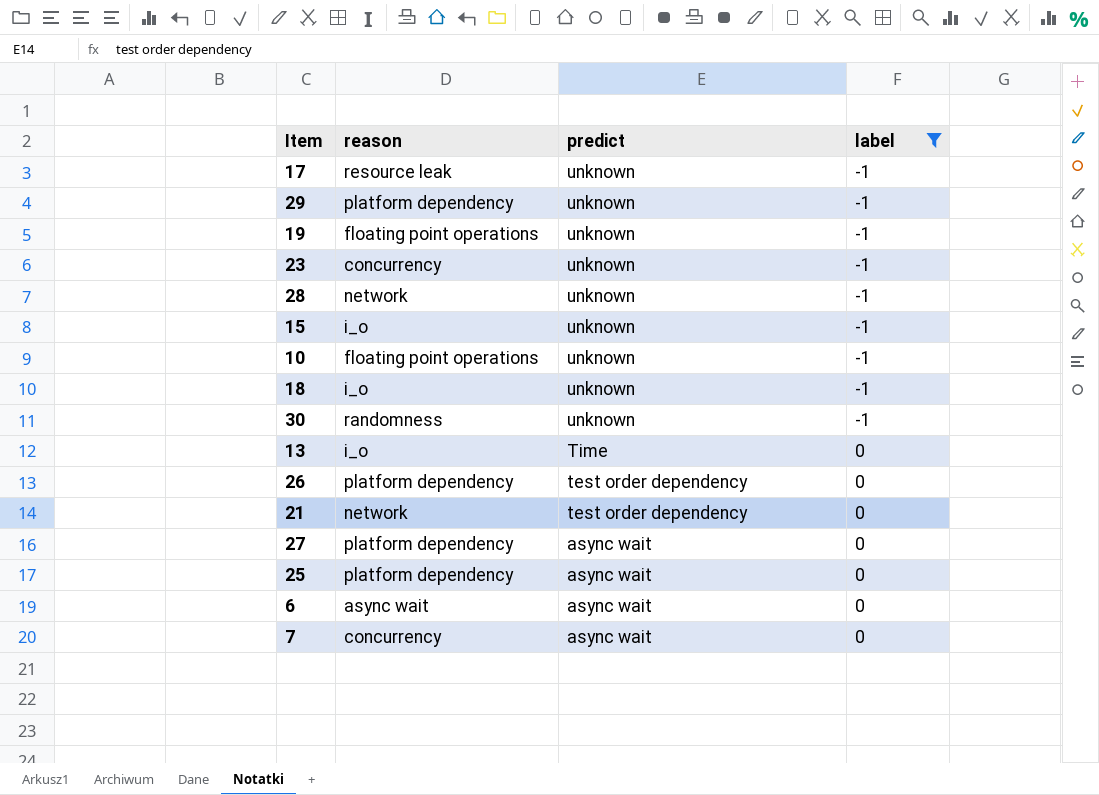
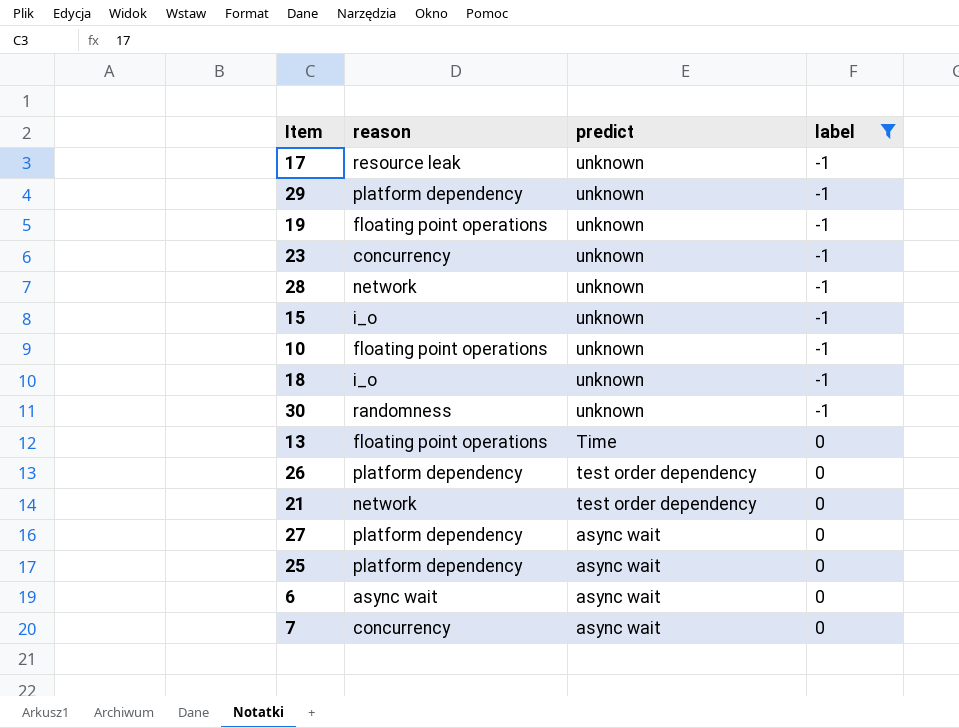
13 | reason: i_o -> floating point operations

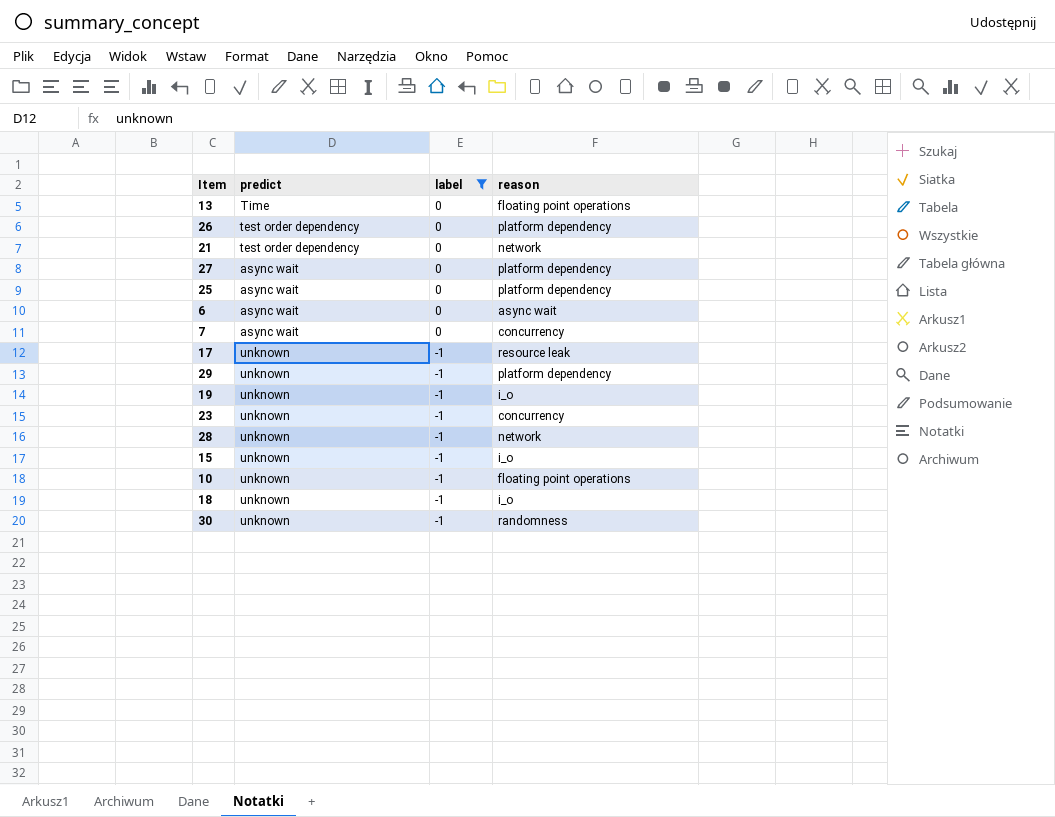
row order: predict descending -> label descending
column reason | position: 2 -> 4
19 | reason: floating point operations -> i_o

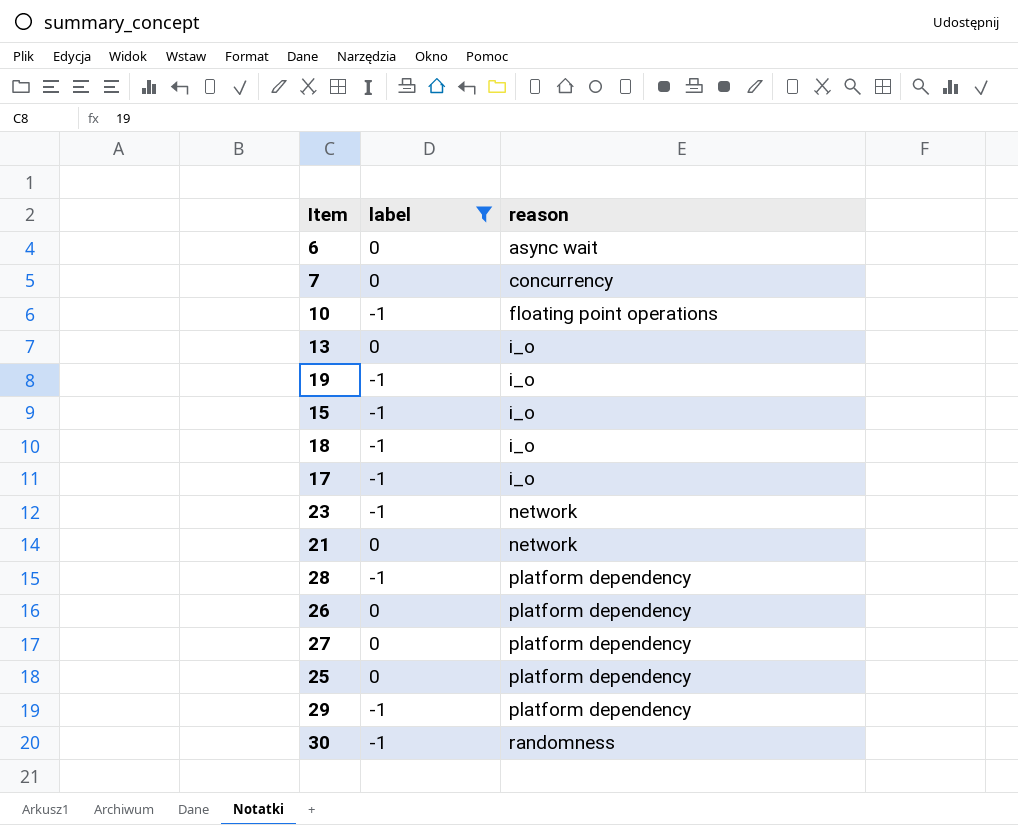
row order: label descending -> reason ascending
column predict | position: 2 -> none
13 | reason: floating point operations -> i_o
17 | reason: resource leak -> i_o
23 | reason: concurrency -> network
28 | reason: network -> platform dependency

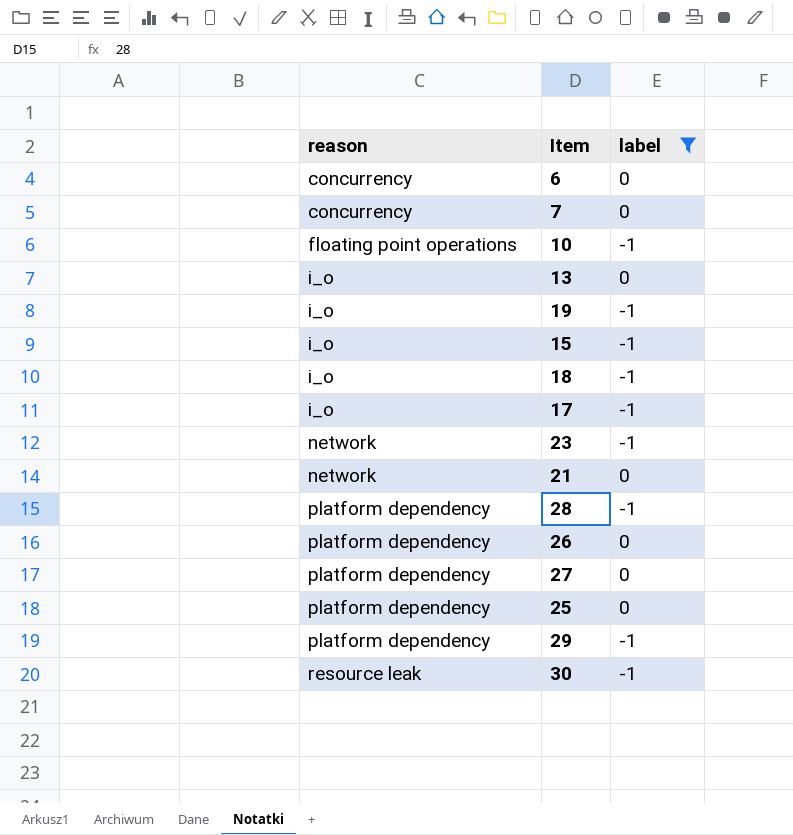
column reason | position: 3 -> 1
6 | reason: async wait -> concurrency
30 | reason: randomness -> resource leak

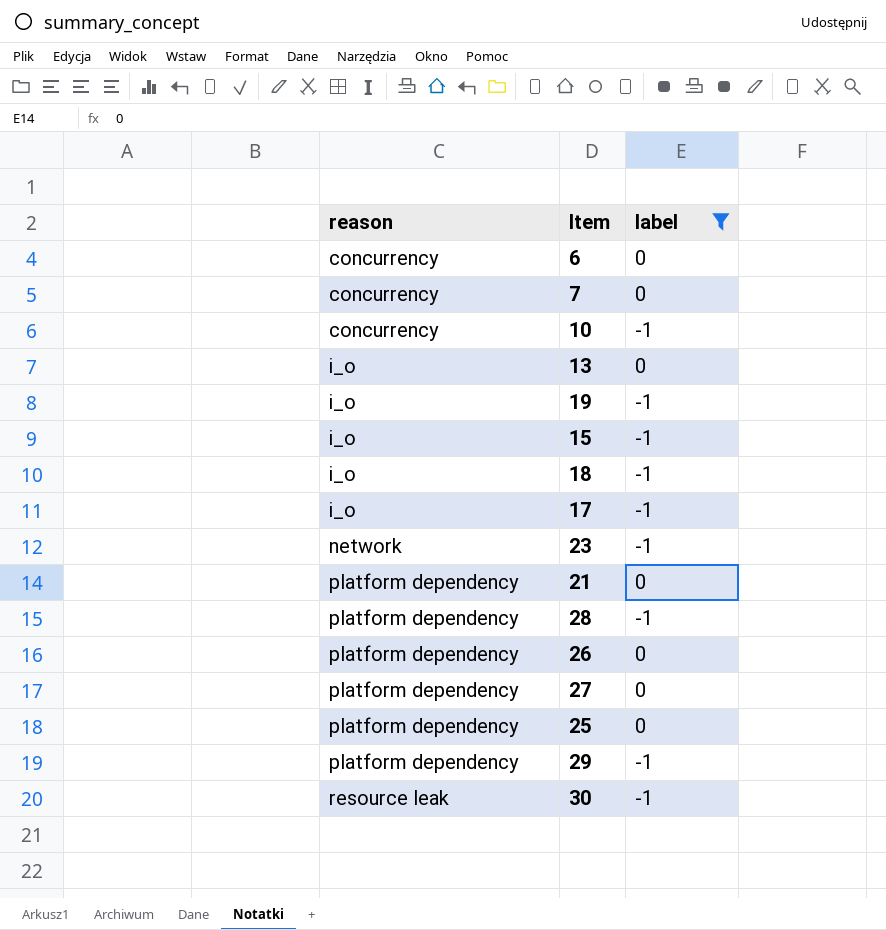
10 | reason: floating point operations -> concurrency
21 | reason: network -> platform dependency

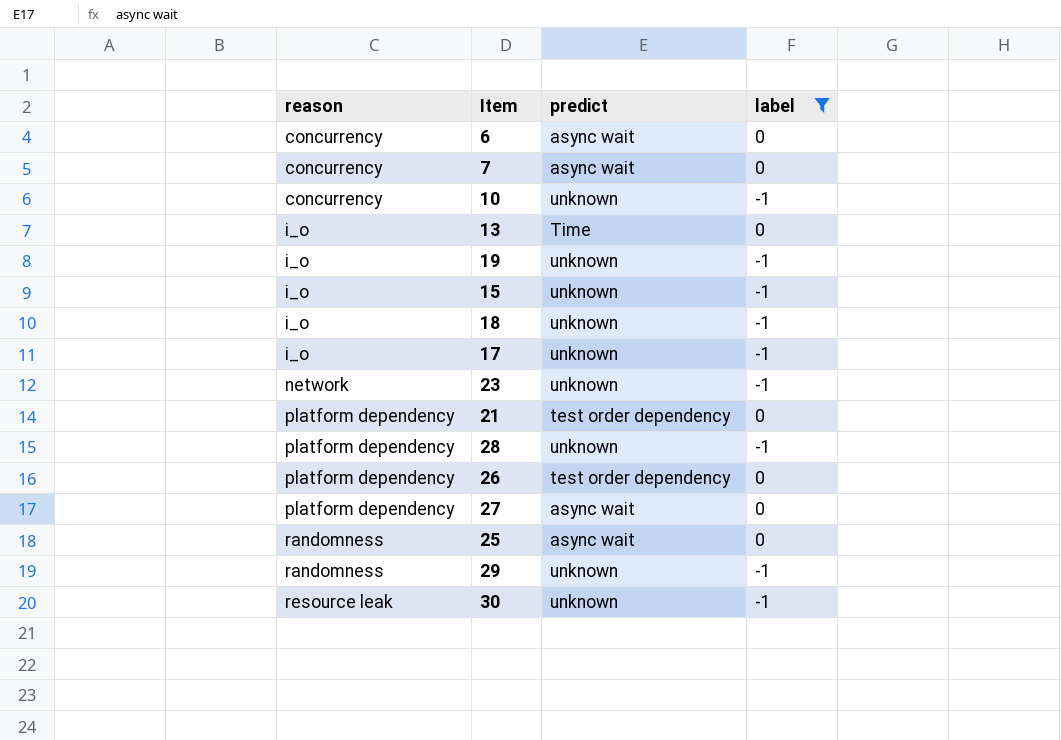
column predict | position: none -> 3
25 | reason: platform dependency -> randomness
29 | reason: platform dependency -> randomness

